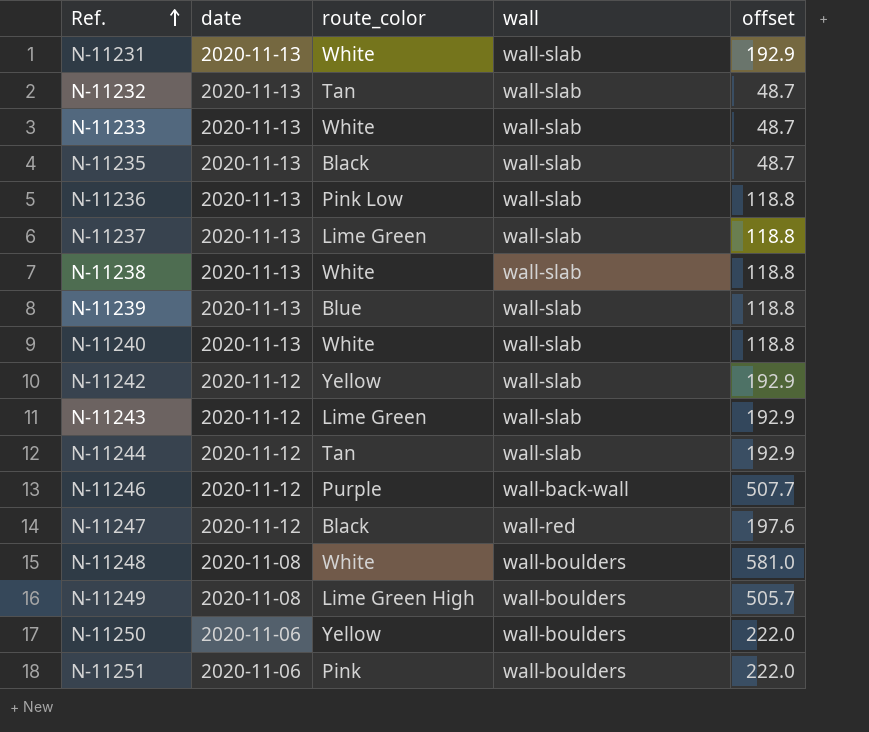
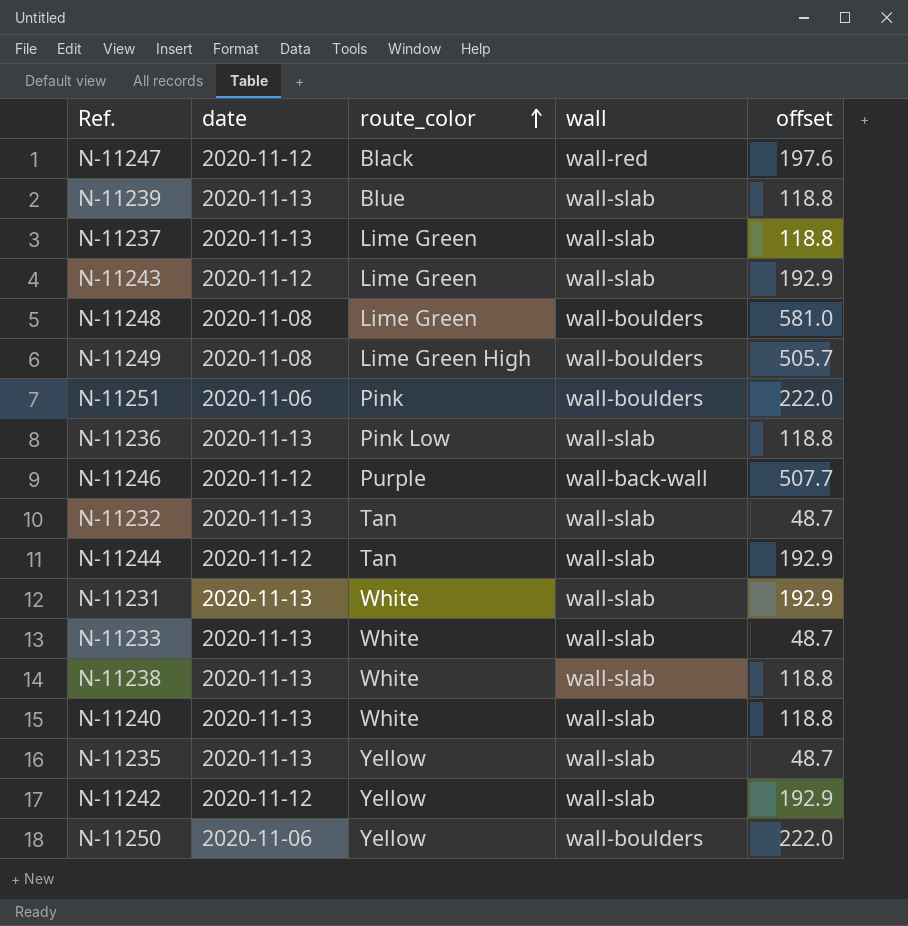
row order: Ref. ascending -> route_color ascending
N-11248 | route_color: White -> Lime Green
N-11235 | route_color: Black -> Yellow

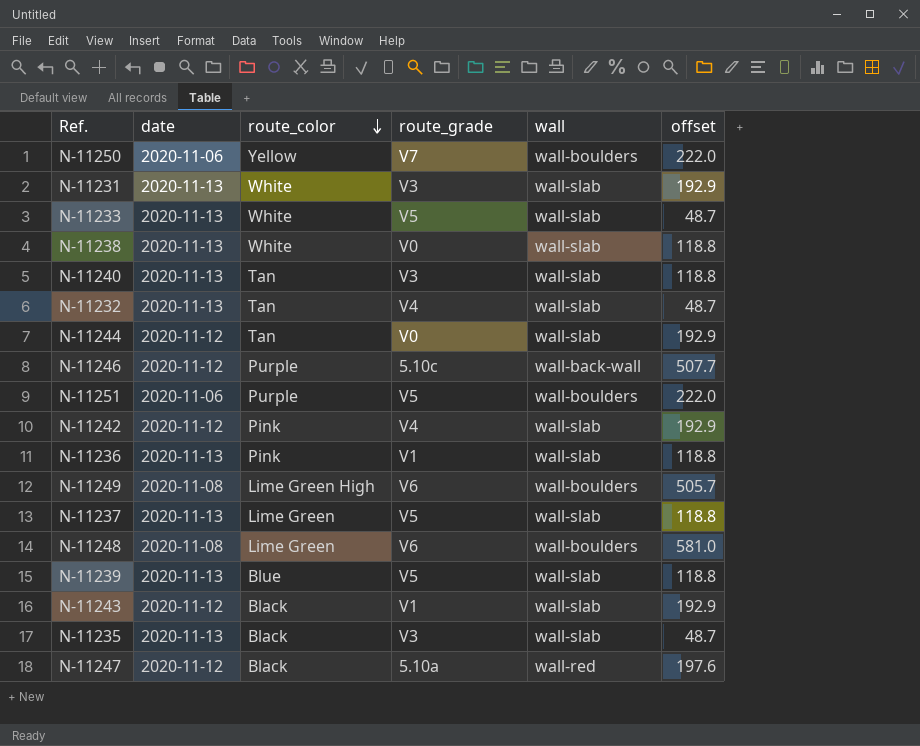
row order: route_color ascending -> route_color descending
column route_grade | position: none -> 4
N-11240 | route_color: White -> Tan
N-11251 | route_color: Pink -> Purple
N-11242 | route_color: Yellow -> Pink
N-11236 | route_color: Pink Low -> Pink
N-11243 | route_color: Lime Green -> Black
N-11235 | route_color: Yellow -> Black

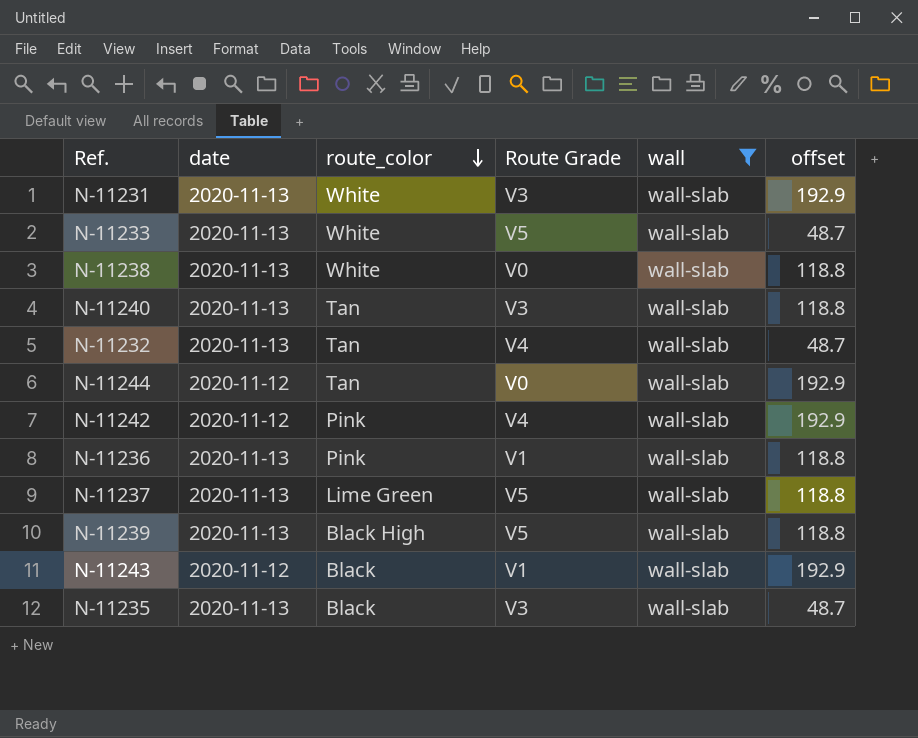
filter: none -> wall = wall-slab
column name: route_grade -> Route Grade
N-11239 | route_color: Blue -> Black High

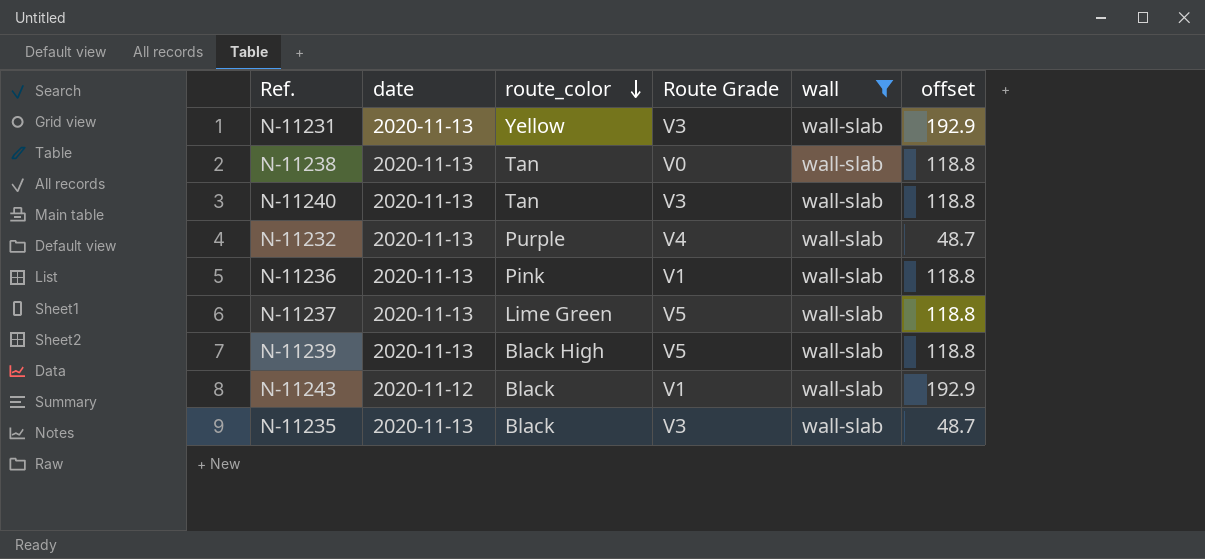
row N-11233: 2020-11-13 | White | V5 | wall-slab | 48.7 -> none
row N-11244: 2020-11-12 | Tan | V0 | wall-slab | 192.9 -> none
row N-11242: 2020-11-12 | Pink | V4 | wall-slab | 192.9 -> none
N-11231 | route_color: White -> Yellow
N-11238 | route_color: White -> Tan
N-11232 | route_color: Tan -> Purple

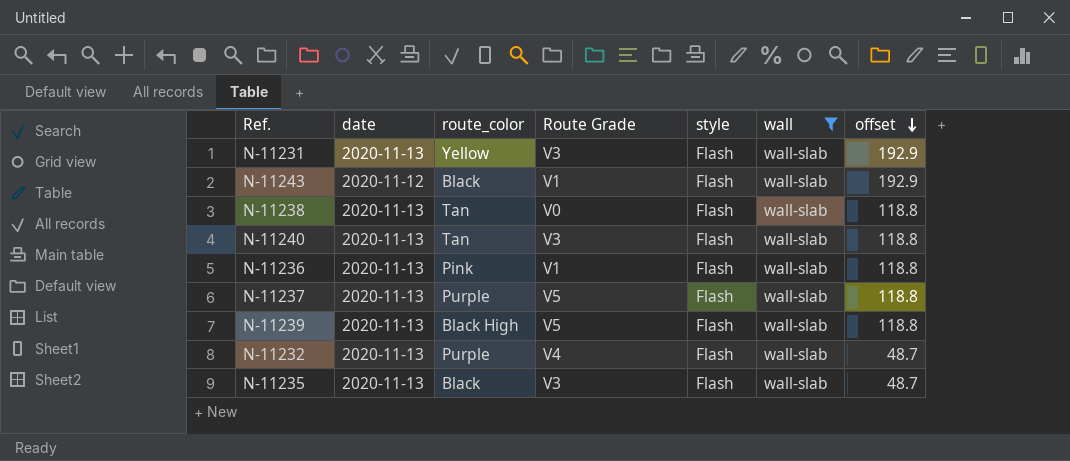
row order: route_color descending -> offset descending
column style | position: none -> 5
N-11237 | route_color: Lime Green -> Purple

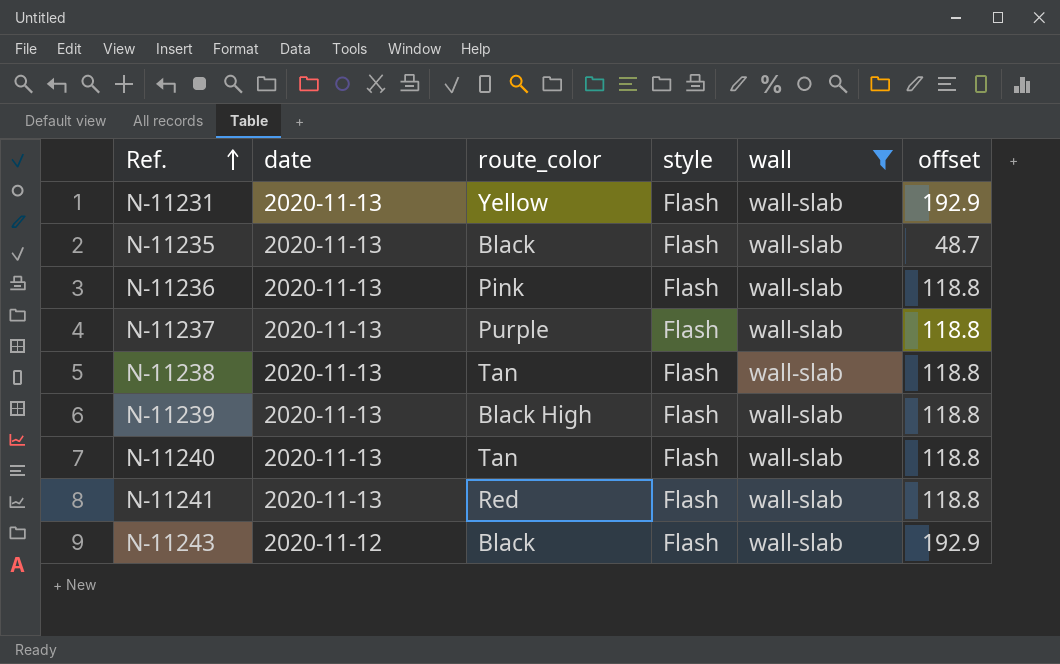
row order: offset descending -> Ref. ascending
column Route Grade | position: 4 -> none
row N-11232: 2020-11-13 | Purple | V4 | Flash | wall-slab | 48.7 -> none
row N-11241: none -> 2020-11-13 | Red | Flash | wall-slab | 118.8

